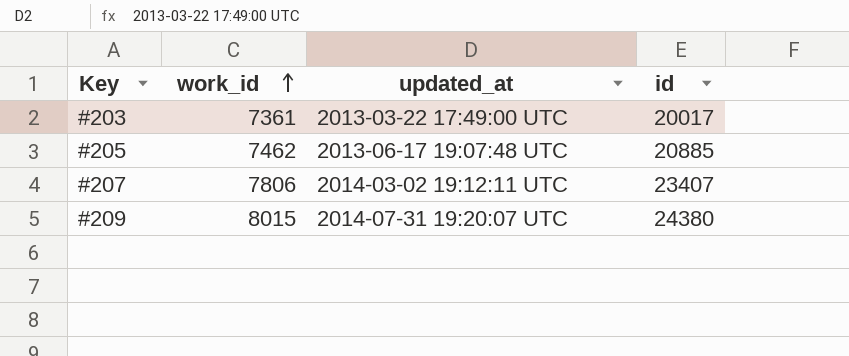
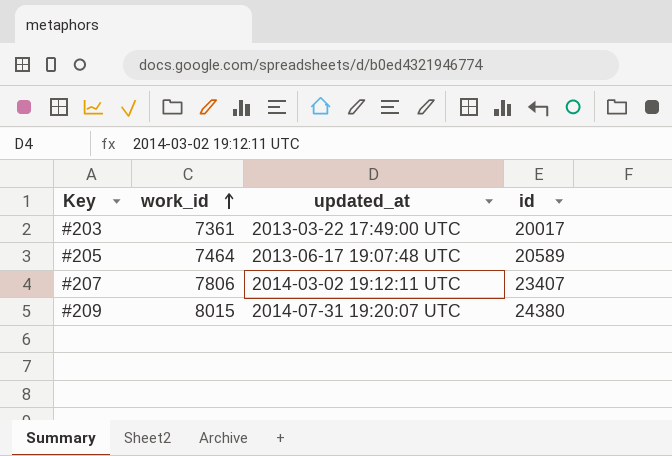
#205 | work_id: 7462 -> 7464
#205 | id: 20885 -> 20589

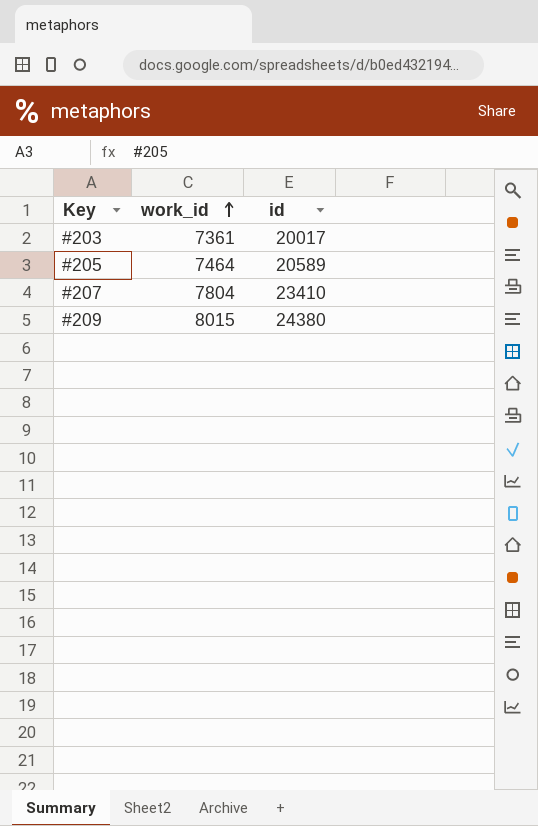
column updated_at | position: 3 -> none
#207 | work_id: 7806 -> 7804
#207 | id: 23407 -> 23410

